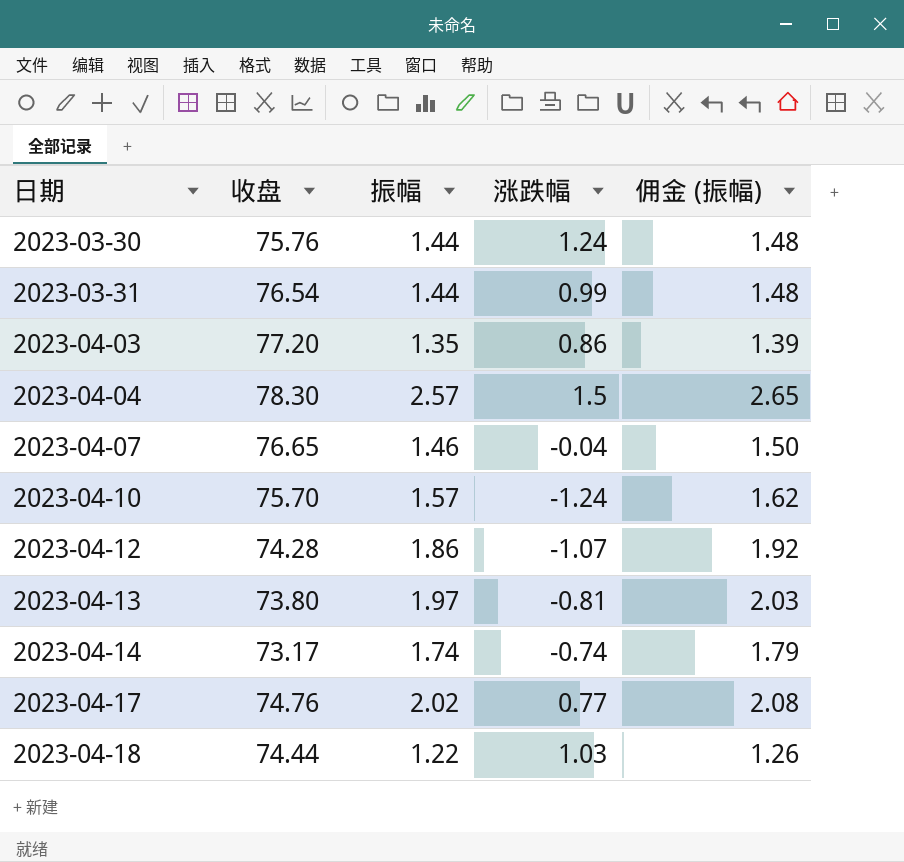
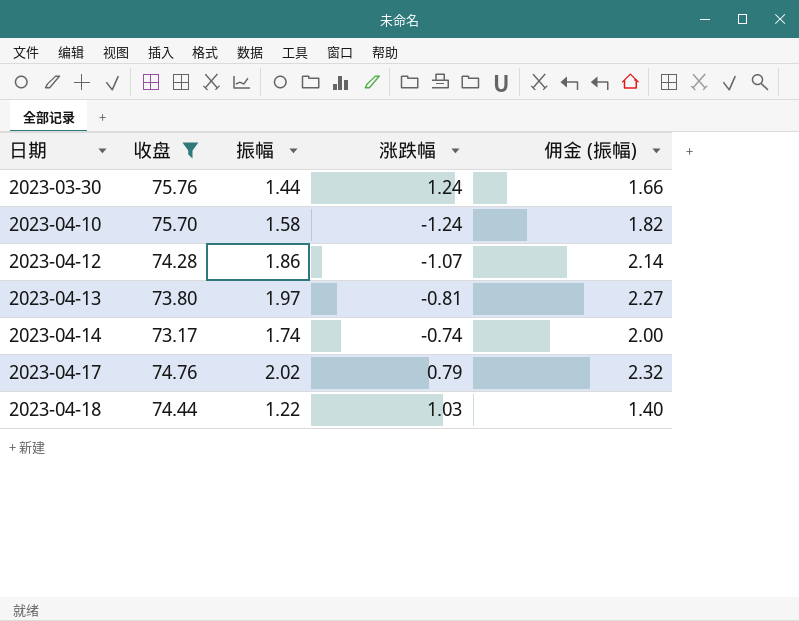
filter: none -> 收盘 <= 75.76
column 佣金 (振幅) | formula: [振幅] * 1.03 -> [振幅] * 1.15
2023-04-10 | 振幅: 1.57 -> 1.58
2023-04-17 | 涨跌幅: 0.77 -> 0.79

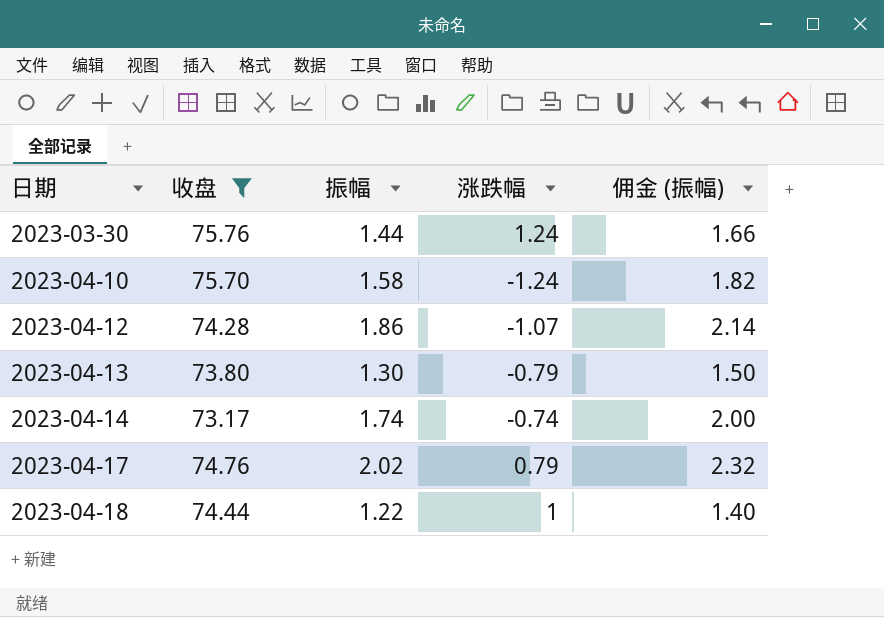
2023-04-13 | 振幅: 1.97 -> 1.30
2023-04-13 | 涨跌幅: -0.81 -> -0.79
2023-04-13 | 佣金 (振幅): 2.27 -> 1.50
2023-04-18 | 涨跌幅: 1.03 -> 1

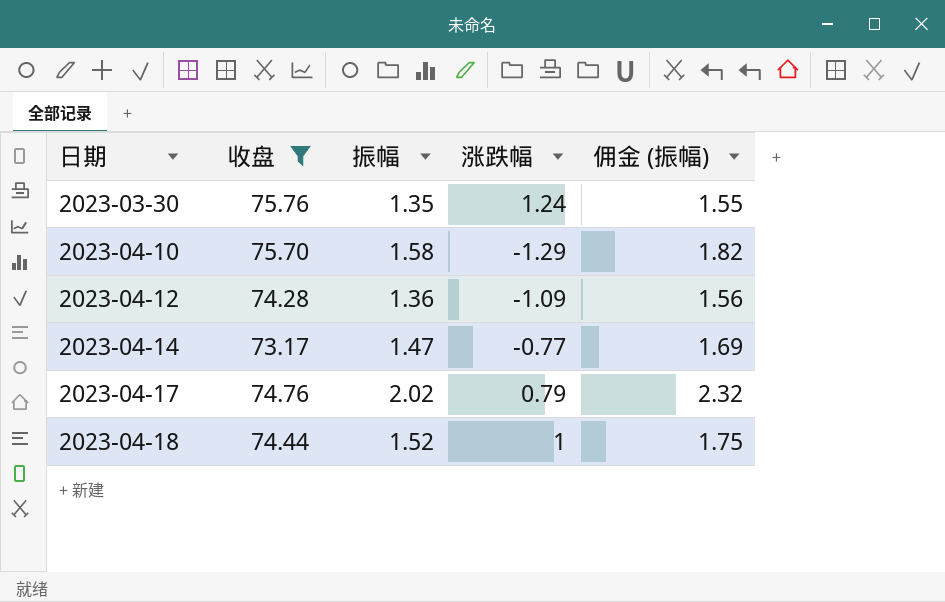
row 2023-04-13: 73.80 | 1.30 | -0.79 | 1.50 -> none
2023-03-30 | 振幅: 1.44 -> 1.35
2023-03-30 | 佣金 (振幅): 1.66 -> 1.55
2023-04-10 | 涨跌幅: -1.24 -> -1.29
2023-04-12 | 振幅: 1.86 -> 1.36
2023-04-12 | 涨跌幅: -1.07 -> -1.09
2023-04-12 | 佣金 (振幅): 2.14 -> 1.56
2023-04-14 | 振幅: 1.74 -> 1.47
2023-04-14 | 涨跌幅: -0.74 -> -0.77
2023-04-14 | 佣金 (振幅): 2.00 -> 1.69
2023-04-18 | 振幅: 1.22 -> 1.52
2023-04-18 | 佣金 (振幅): 1.40 -> 1.75

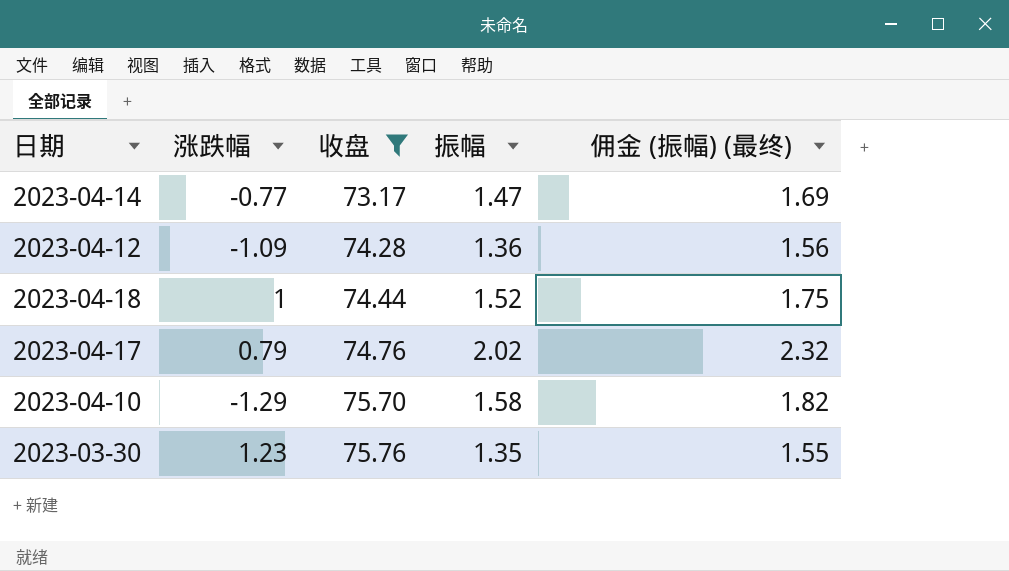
row order: 日期 ascending -> 收盘 ascending
column 涨跌幅 | position: 4 -> 2
column name: 佣金 (振幅) -> 佣金 (振幅) (最终)
2023-03-30 | 涨跌幅: 1.24 -> 1.23

